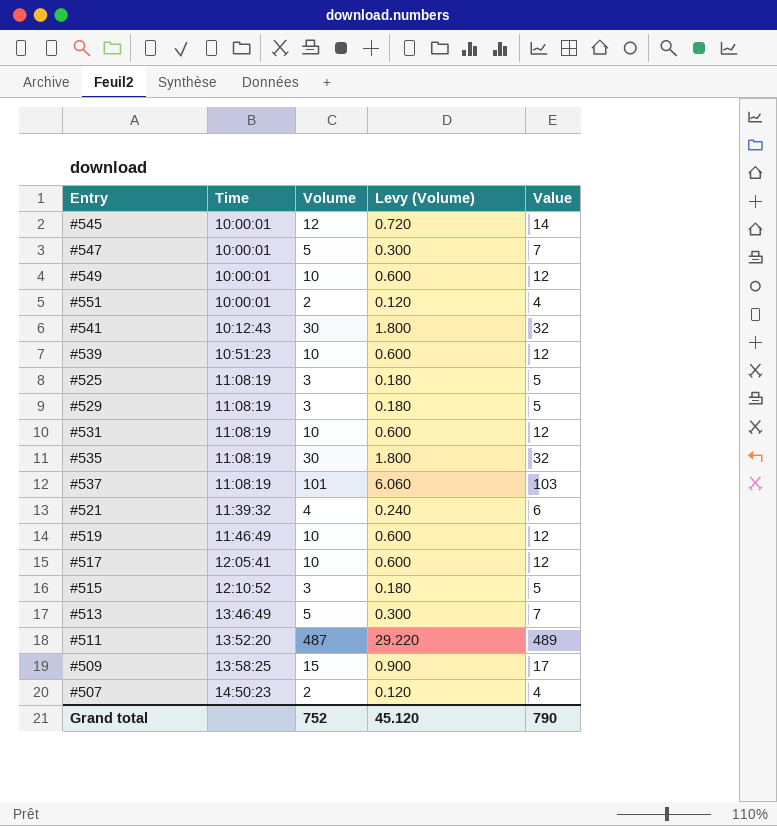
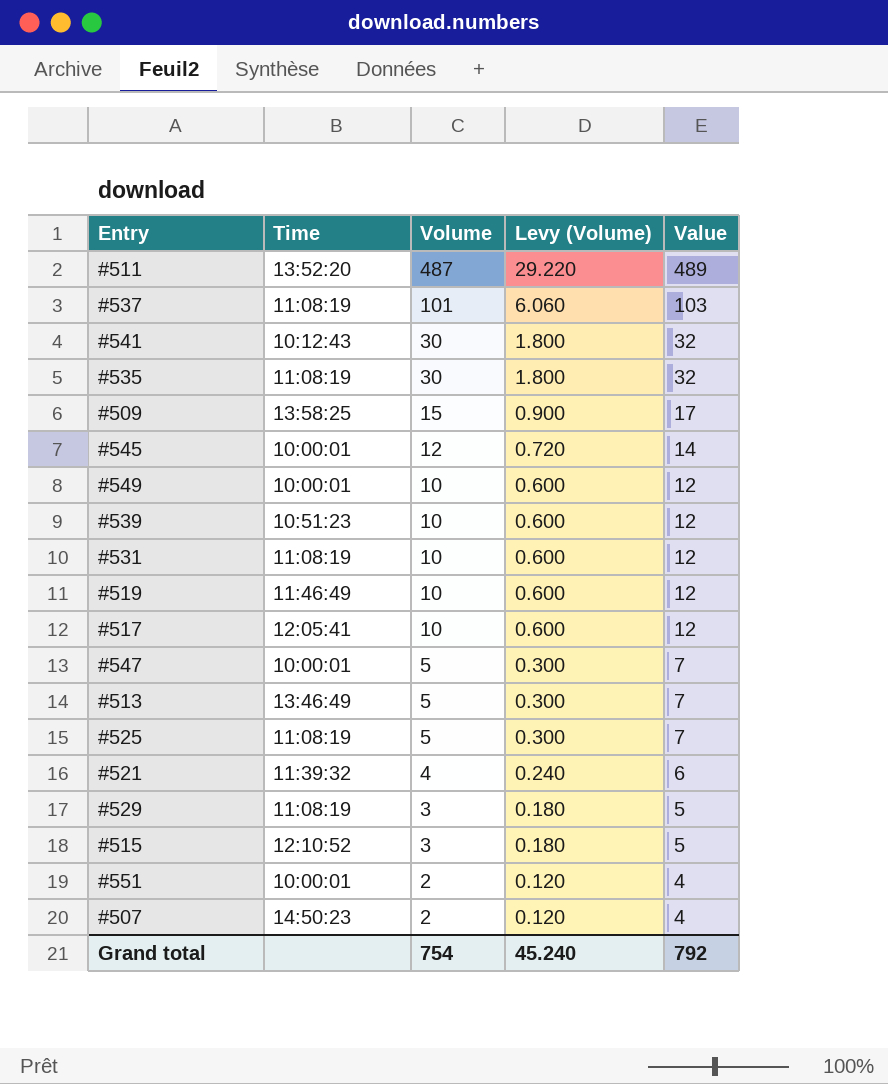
row order: Time ascending -> Volume descending
#525 | Volume: 3 -> 5
#525 | Levy (Volume): 0.180 -> 0.300
#525 | Value: 5 -> 7
Grand total | Volume: 752 -> 754
Grand total | Levy (Volume): 45.120 -> 45.240
Grand total | Value: 790 -> 792

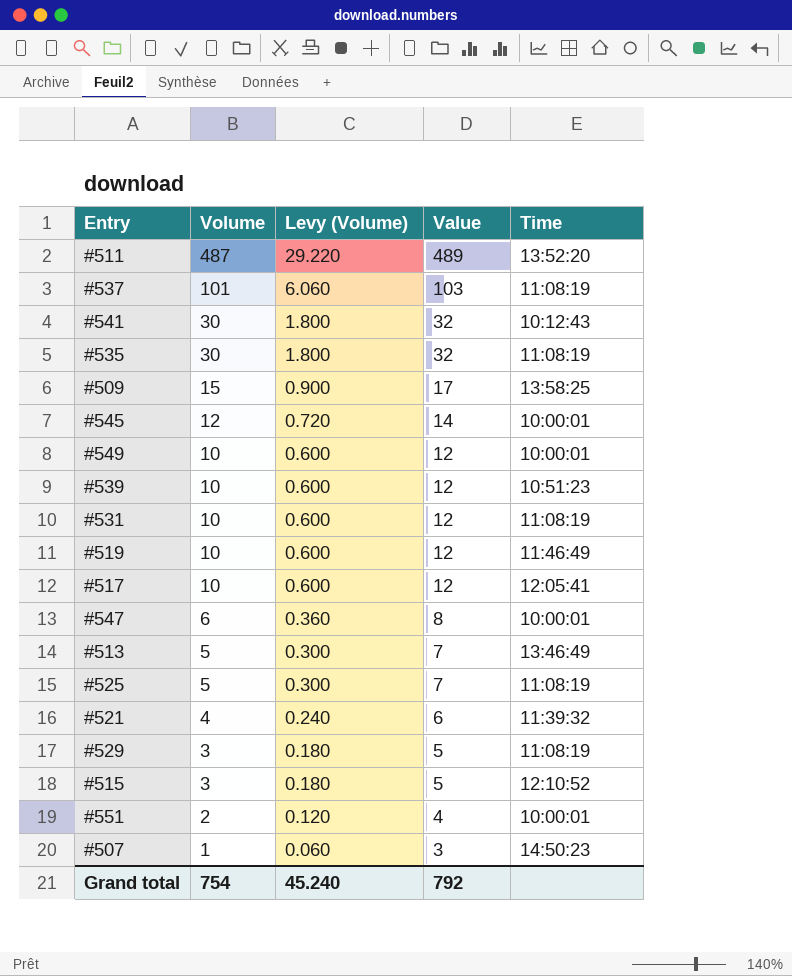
column Time | position: 2 -> 5
#547 | Volume: 5 -> 6
#547 | Levy (Volume): 0.300 -> 0.360
#547 | Value: 7 -> 8
#507 | Volume: 2 -> 1
#507 | Levy (Volume): 0.120 -> 0.060
#507 | Value: 4 -> 3

